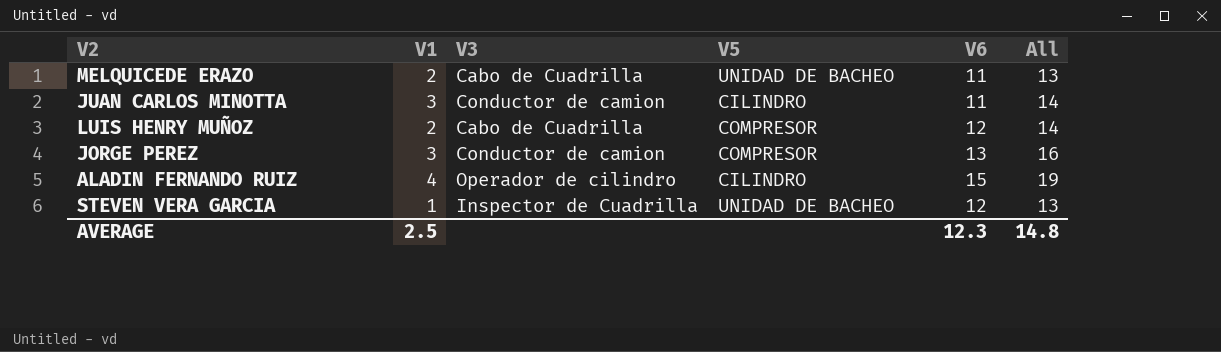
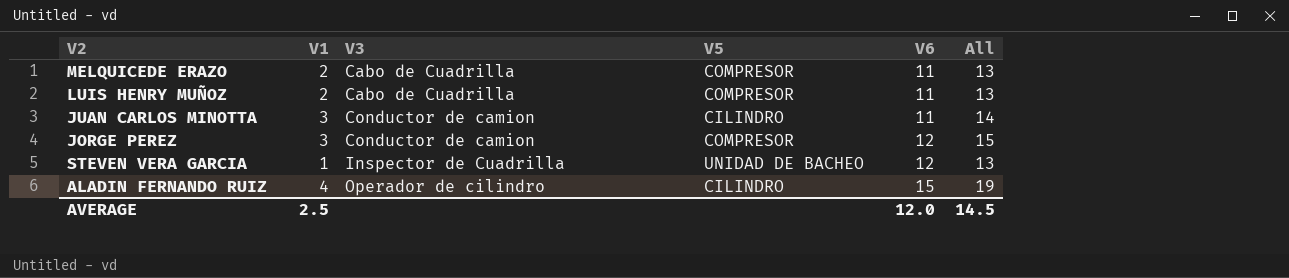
row order: none -> V3 ascending
MELQUICEDE ERAZO | V5: UNIDAD DE BACHEO -> COMPRESOR
LUIS HENRY MUÑOZ | V6: 12 -> 11
LUIS HENRY MUÑOZ | All: 14 -> 13
JORGE PEREZ | V6: 13 -> 12
JORGE PEREZ | All: 16 -> 15
AVERAGE | V6: 12.3 -> 12.0
AVERAGE | All: 14.8 -> 14.5

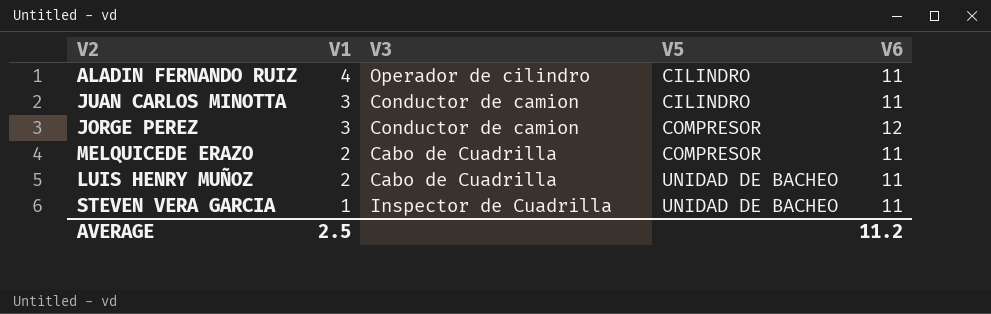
row order: V3 ascending -> V1 descending
column All | formula: [V1] + [V6] -> none
ALADIN FERNANDO RUIZ | V6: 15 -> 11
LUIS HENRY MUÑOZ | V5: COMPRESOR -> UNIDAD DE BACHEO
STEVEN VERA GARCIA | V6: 12 -> 11
AVERAGE | V6: 12.0 -> 11.2

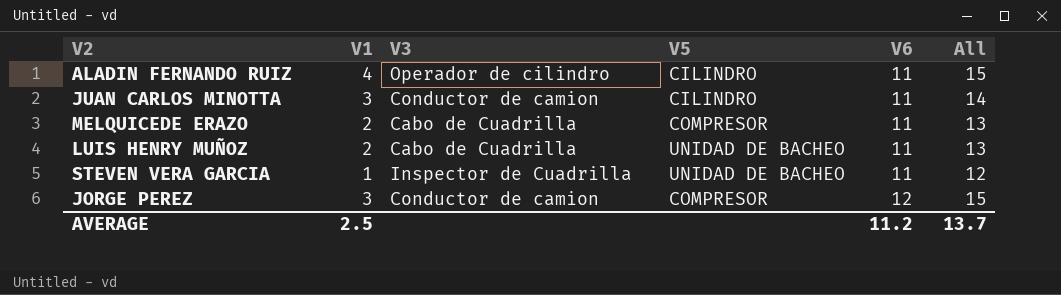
row order: V1 descending -> V6 ascending
column All | formula: none -> [V1] + [V6]

